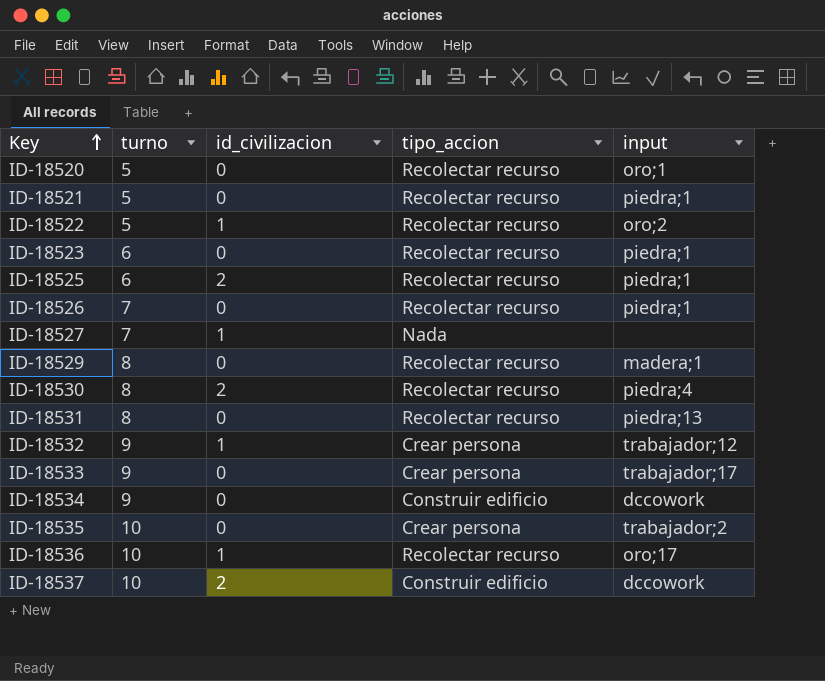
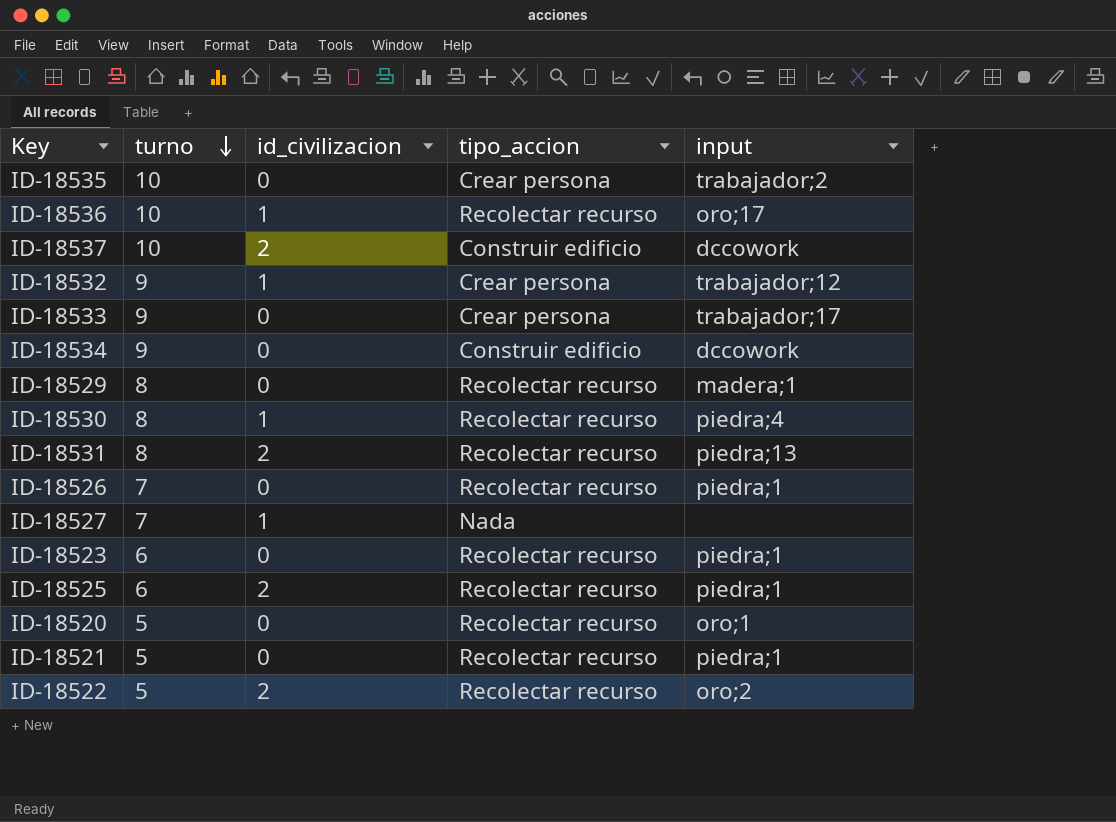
row order: Key ascending -> turno descending
ID-18530 | id_civilizacion: 2 -> 1
ID-18531 | id_civilizacion: 0 -> 2
ID-18522 | id_civilizacion: 1 -> 2

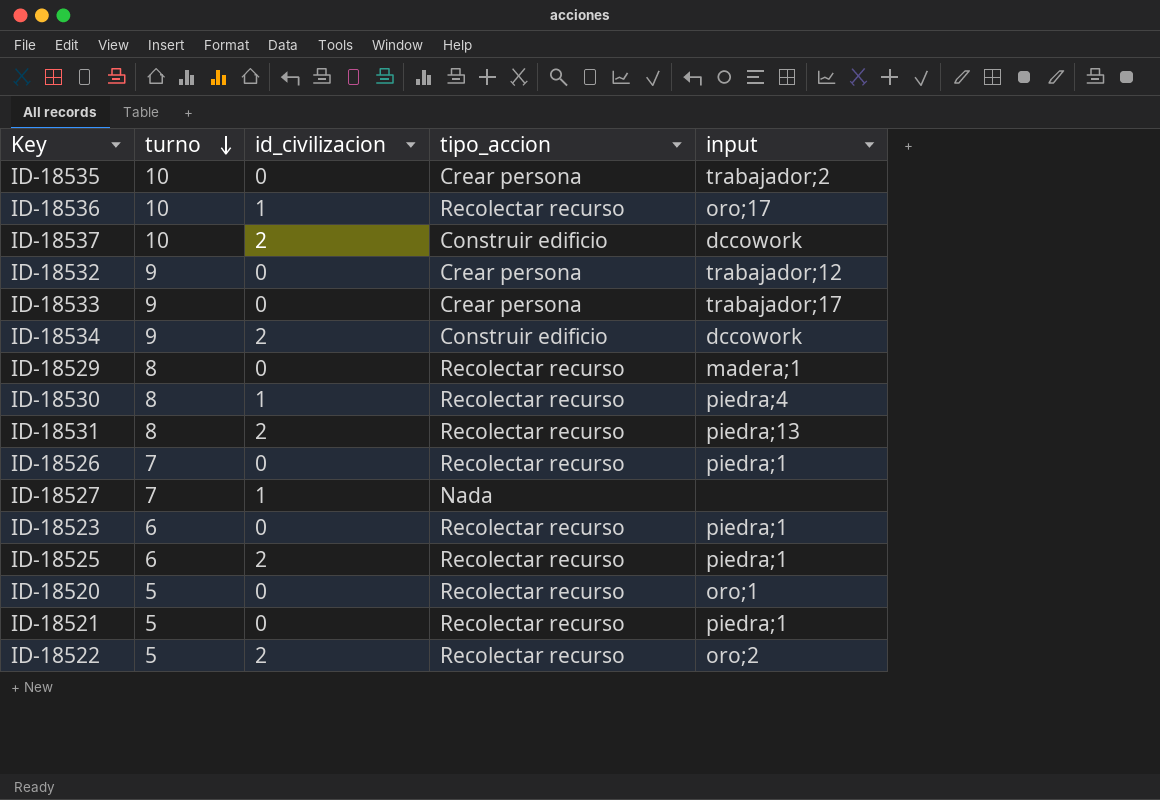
ID-18532 | id_civilizacion: 1 -> 0
ID-18534 | id_civilizacion: 0 -> 2

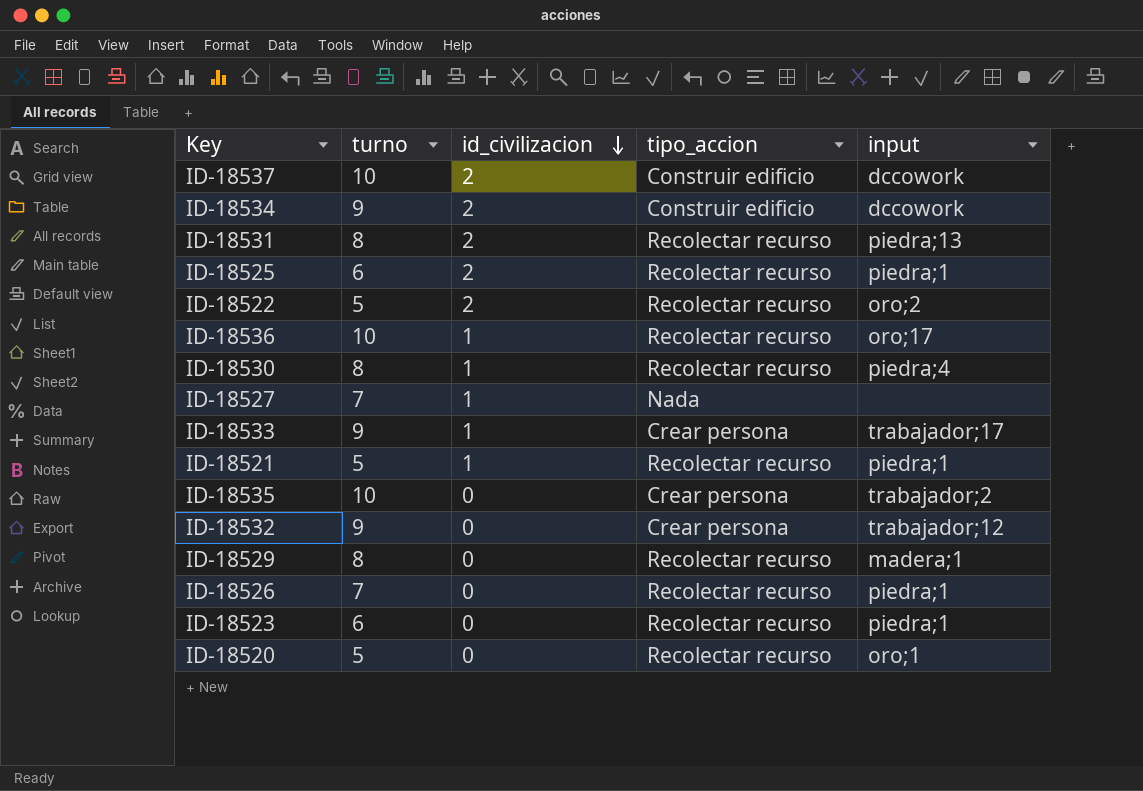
row order: turno descending -> id_civilizacion descending
ID-18533 | id_civilizacion: 0 -> 1
ID-18521 | id_civilizacion: 0 -> 1

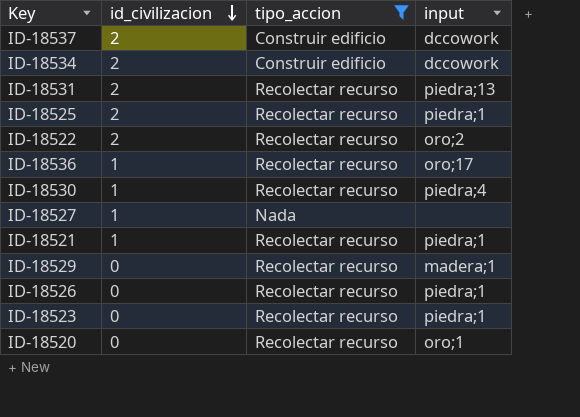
filter: none -> tipo_accion != Crear persona
column turno | position: 2 -> none

